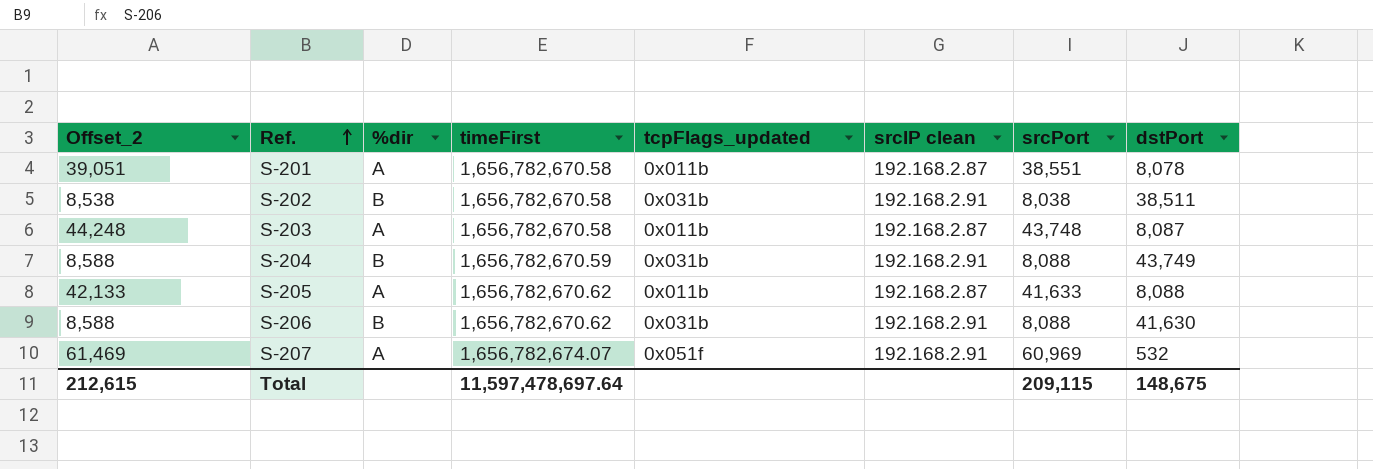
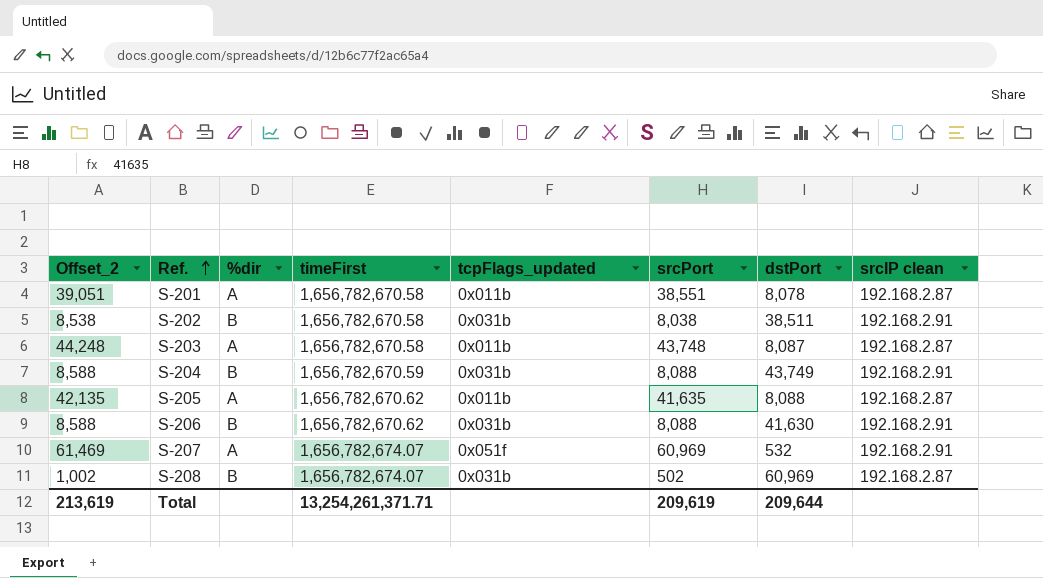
column srcIP clean | position: 6 -> 8
S-205 | Offset_2: 42,133 -> 42,135
S-205 | srcPort: 41,633 -> 41,635
row S-208: none -> 1,002 | B | 1,656,782,674.07 | 0x031b | 502 | 60,969 | 192.168.2.87
Total | Offset_2: 212,615 -> 213,619
Total | timeFirst: 11,597,478,697.64 -> 13,254,261,371.71
Total | srcPort: 209,115 -> 209,619
Total | dstPort: 148,675 -> 209,644

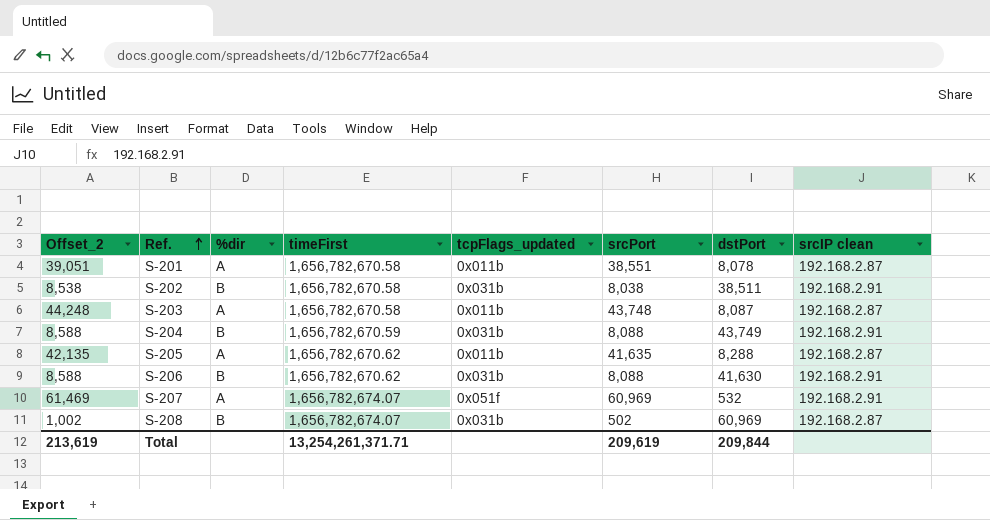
S-205 | dstPort: 8,088 -> 8,288
Total | dstPort: 209,644 -> 209,844

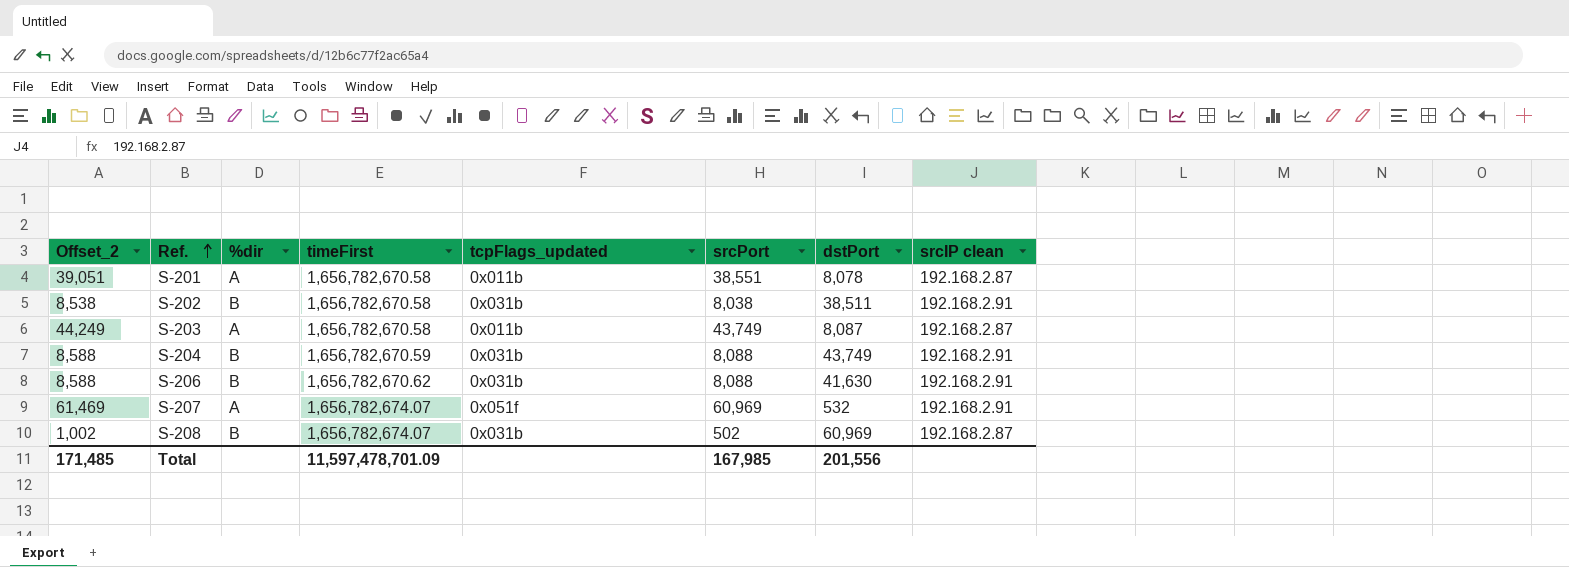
row S-205: 42,135 | A | 1,656,782,670.62 | 0x011b | 41,635 | 8,288 | 192.168.2.87 -> none
S-203 | Offset_2: 44,248 -> 44,249
S-203 | srcPort: 43,748 -> 43,749
Total | Offset_2: 213,619 -> 171,485
Total | timeFirst: 13,254,261,371.71 -> 11,597,478,701.09
Total | srcPort: 209,619 -> 167,985
Total | dstPort: 209,844 -> 201,556

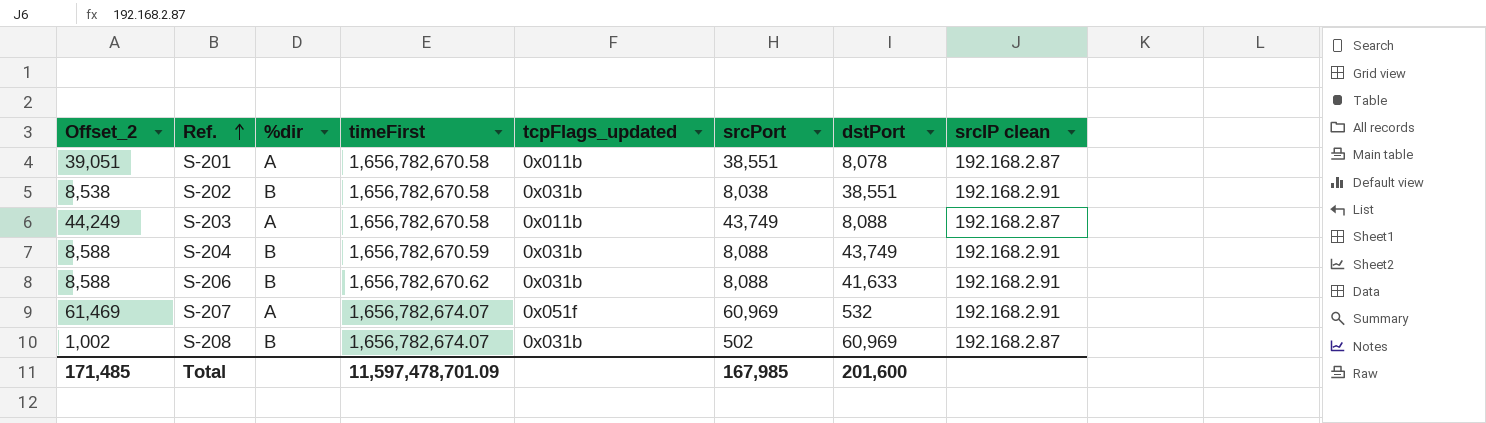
S-202 | dstPort: 38,511 -> 38,551
S-203 | dstPort: 8,087 -> 8,088
S-206 | dstPort: 41,630 -> 41,633
Total | dstPort: 201,556 -> 201,600

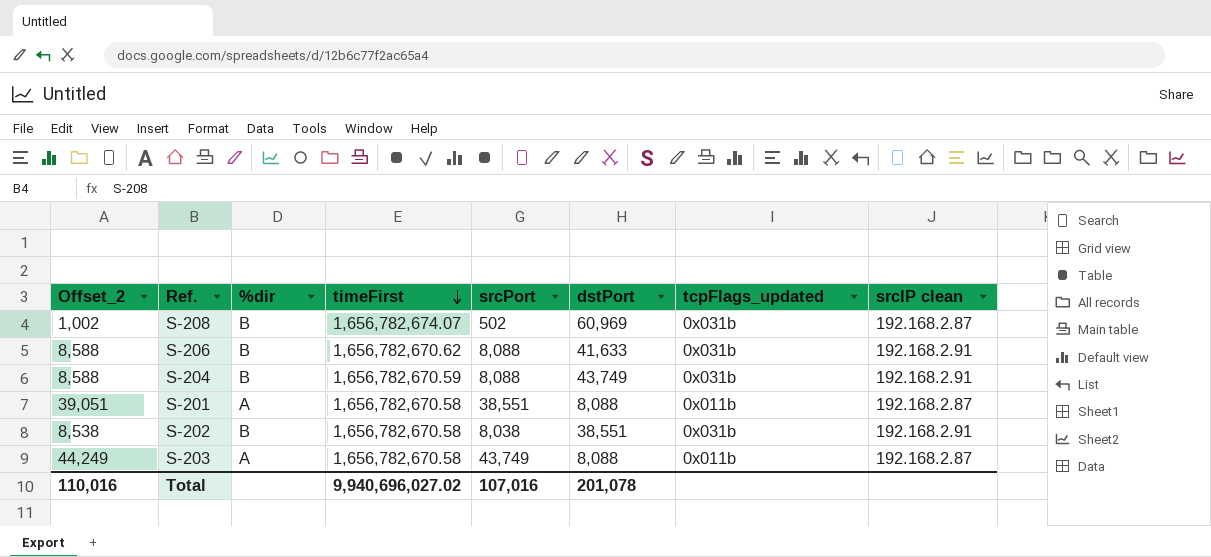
row order: Ref. ascending -> timeFirst descending
column tcpFlags_updated | position: 5 -> 7
row S-207: 61,469 | A | 1,656,782,674.07 | 0x051f | 60,969 | 532 | 192.168.2.91 -> none
S-201 | dstPort: 8,078 -> 8,088
Total | Offset_2: 171,485 -> 110,016
Total | timeFirst: 11,597,478,701.09 -> 9,940,696,027.02
Total | srcPort: 167,985 -> 107,016
Total | dstPort: 201,600 -> 201,078

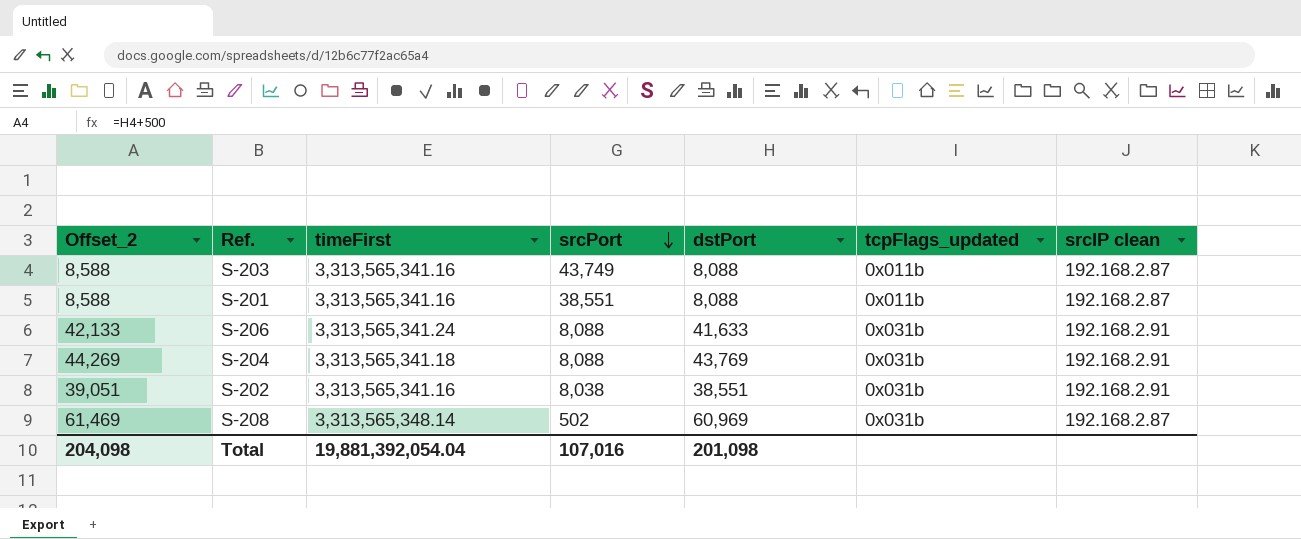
row order: timeFirst descending -> srcPort descending
column %dir | position: 3 -> none
column Offset_2 | formula: [srcPort] + 500 -> [dstPort] + 500
S-203 | timeFirst: 1,656,782,670.58 -> 3,313,565,341.16
S-201 | timeFirst: 1,656,782,670.58 -> 3,313,565,341.16
S-206 | timeFirst: 1,656,782,670.62 -> 3,313,565,341.24
S-204 | timeFirst: 1,656,782,670.59 -> 3,313,565,341.18
S-204 | dstPort: 43,749 -> 43,769
S-202 | timeFirst: 1,656,782,670.58 -> 3,313,565,341.16
S-208 | timeFirst: 1,656,782,674.07 -> 3,313,565,348.14
Total | Offset_2: 110,016 -> 204,098
Total | timeFirst: 9,940,696,027.02 -> 19,881,392,054.04
Total | dstPort: 201,078 -> 201,098

